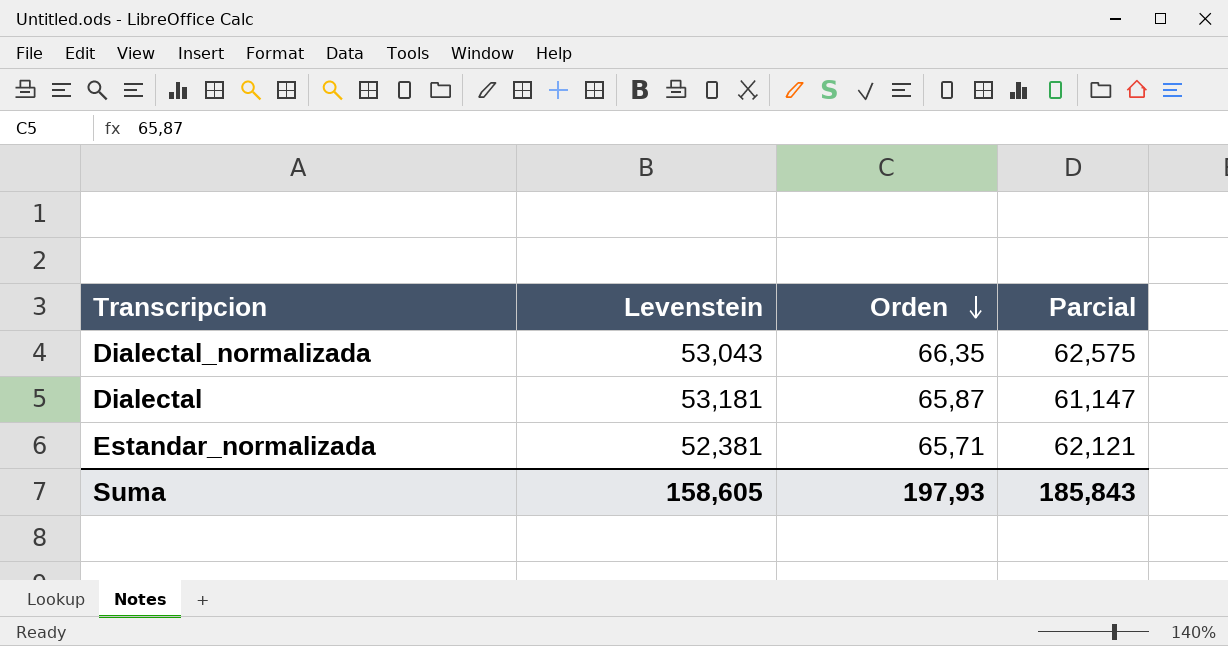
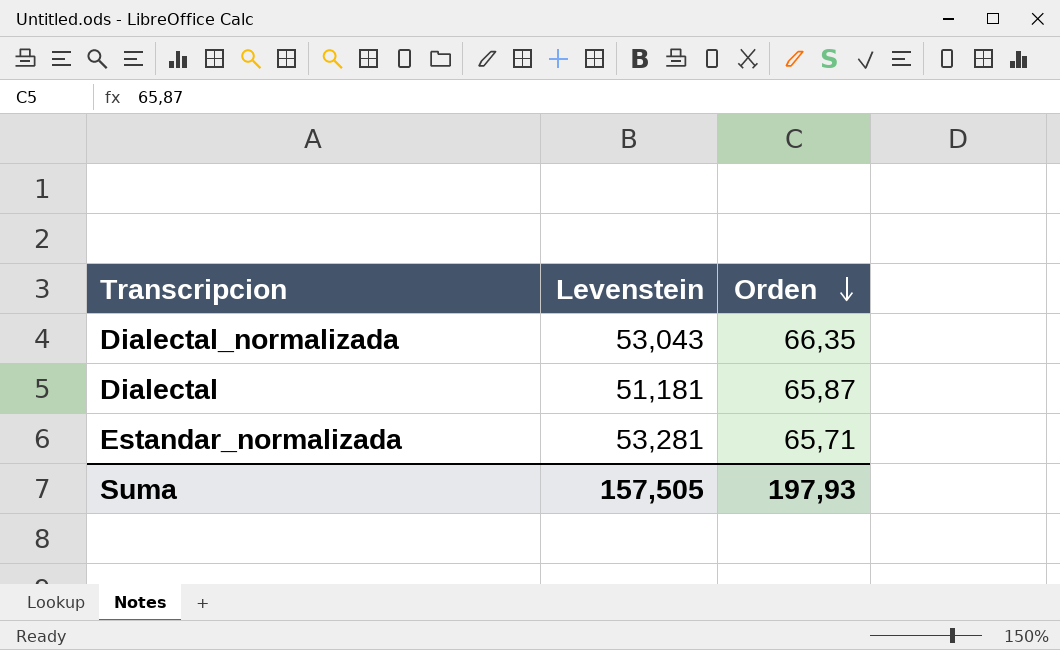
column Parcial | position: 4 -> none
Dialectal | Levenstein: 53,181 -> 51,181
Estandar_normalizada | Levenstein: 52,381 -> 53,281
Suma | Levenstein: 158,605 -> 157,505

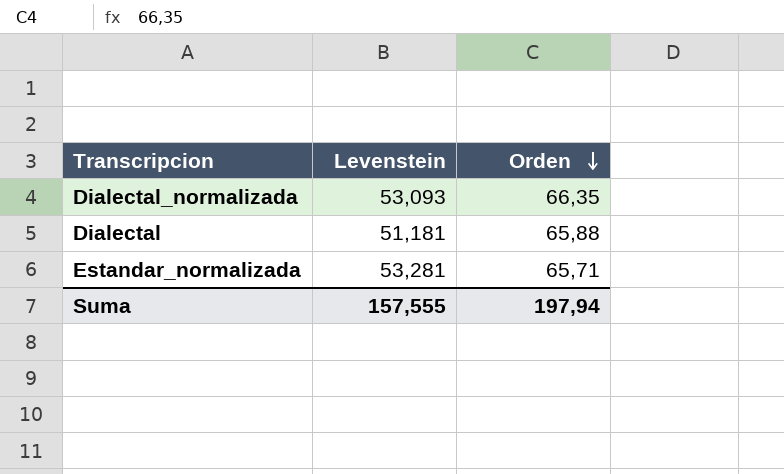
Dialectal_normalizada | Levenstein: 53,043 -> 53,093
Dialectal | Orden: 65,87 -> 65,88
Suma | Levenstein: 157,505 -> 157,555
Suma | Orden: 197,93 -> 197,94

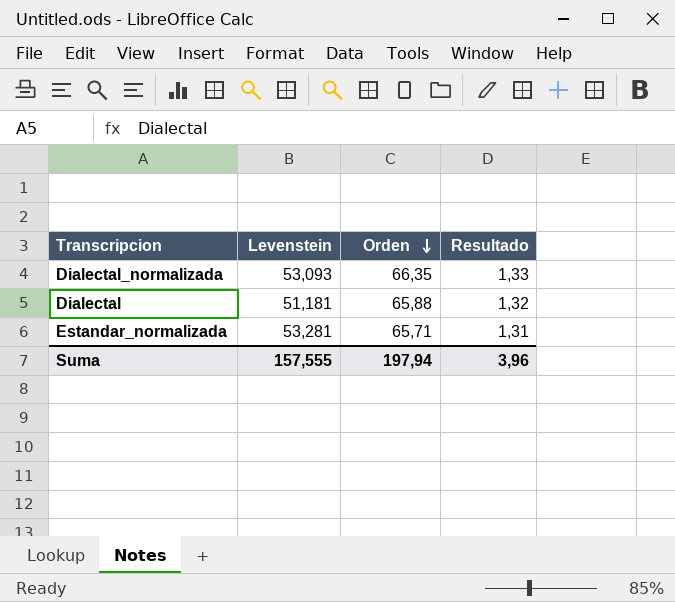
column Resultado | formula: none -> [Orden] * 0,02

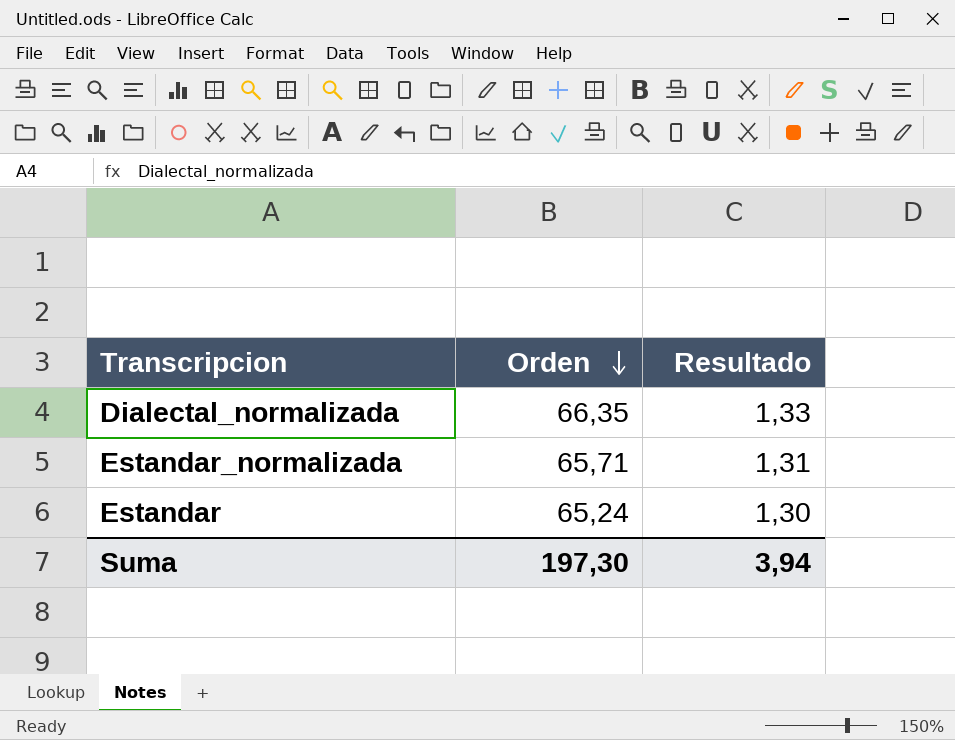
column Levenstein | position: 2 -> none
row Dialectal: 51,181 | 65,88 | 1,32 -> none
row Estandar: none -> 65,24 | 1,30
Suma | Orden: 197,94 -> 197,30
Suma | Resultado: 3,96 -> 3,94

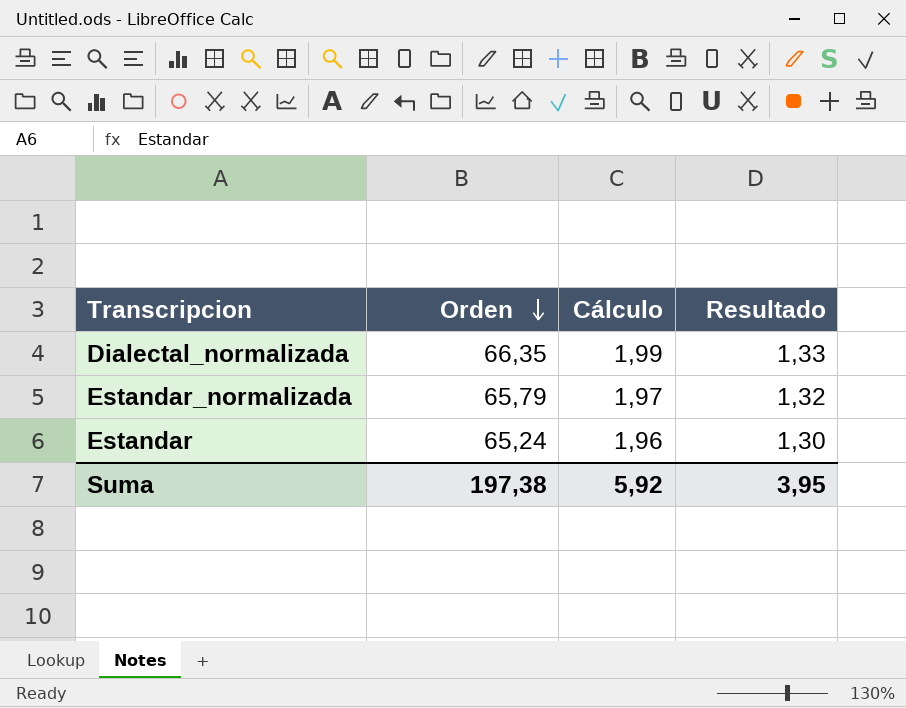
column Cálculo | formula: none -> [Orden] * 0,03
Estandar_normalizada | Orden: 65,71 -> 65,79
Estandar_normalizada | Resultado: 1,31 -> 1,32
Suma | Orden: 197,30 -> 197,38
Suma | Resultado: 3,94 -> 3,95

